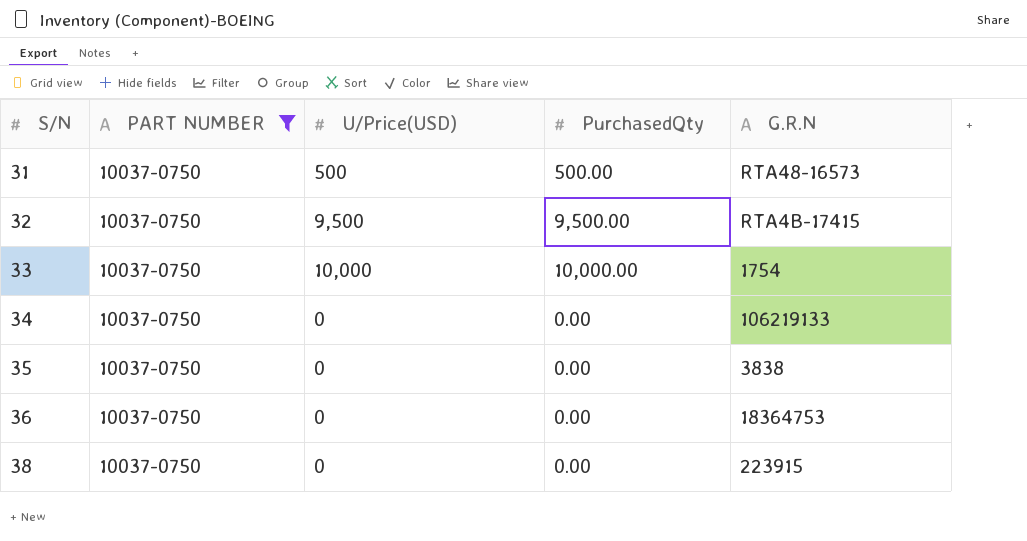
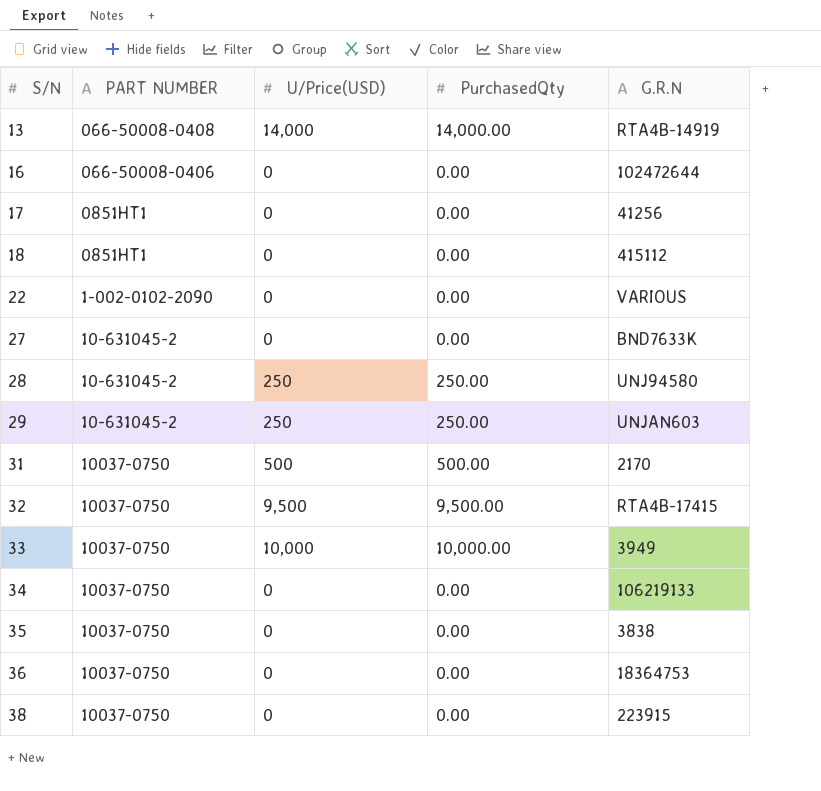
filter: PART NUMBER = 10037-0750 -> none
31 | G.R.N: RTA48-16573 -> 2170
33 | G.R.N: 1754 -> 3949

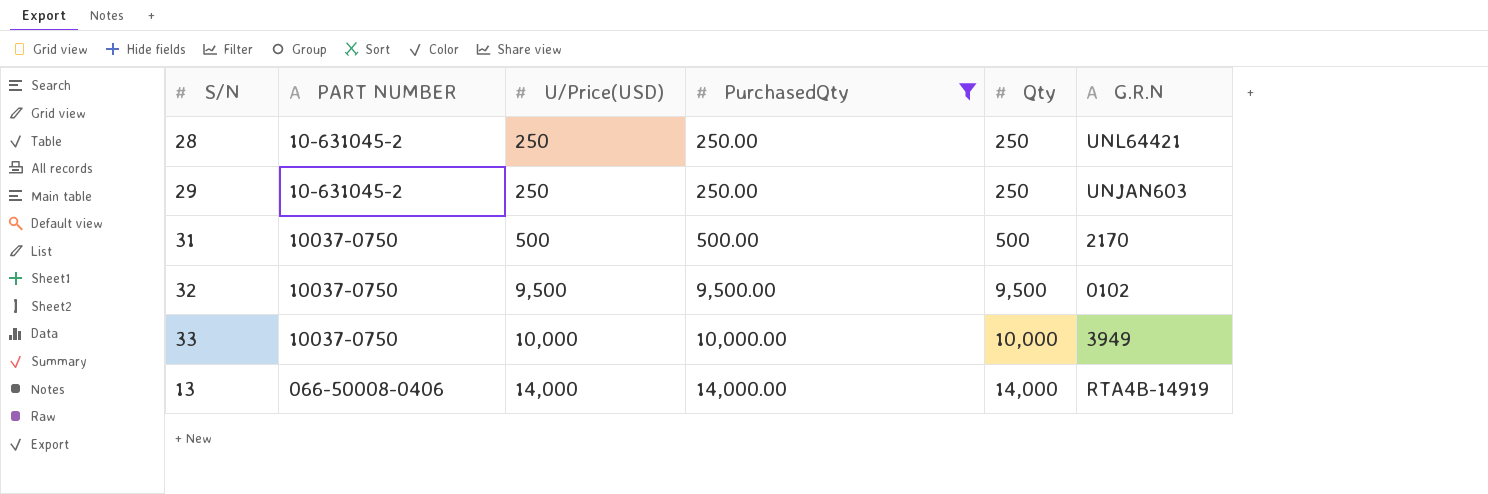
filter: none -> PurchasedQty != 0.00
row order: S/N ascending -> U/Price(USD) ascending
column Qty | position: none -> 5
28 | G.R.N: UNJ94580 -> UNL64421
32 | G.R.N: RTA4B-17415 -> 0102
13 | PART NUMBER: 066-50008-0408 -> 066-50008-0406

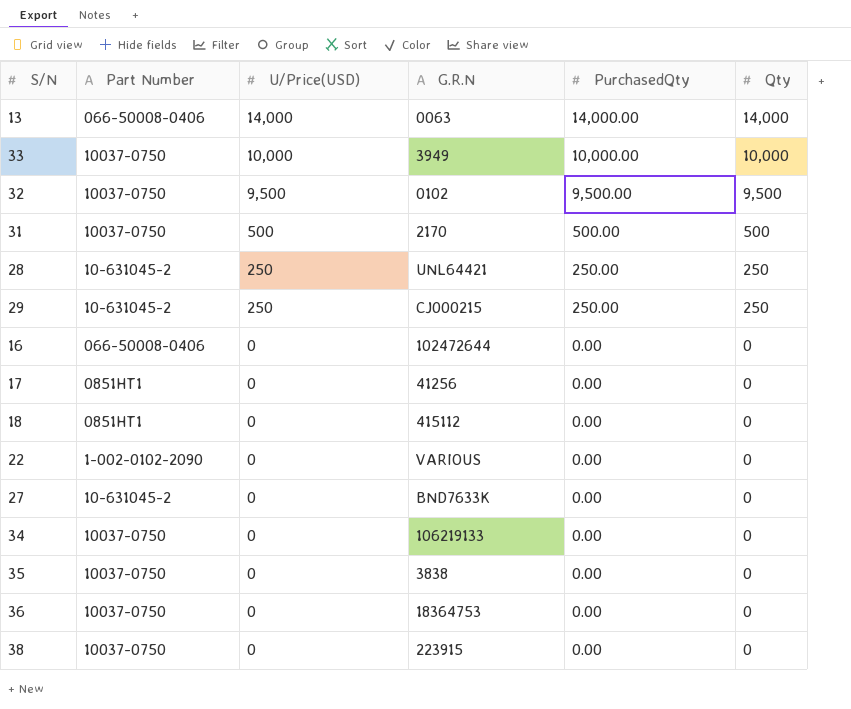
filter: PurchasedQty != 0.00 -> none
row order: U/Price(USD) ascending -> U/Price(USD) descending
column name: PART NUMBER -> Part Number
column G.R.N | position: 6 -> 4
13 | G.R.N: RTA4B-14919 -> 0063
29 | G.R.N: UNJAN603 -> CJ000215

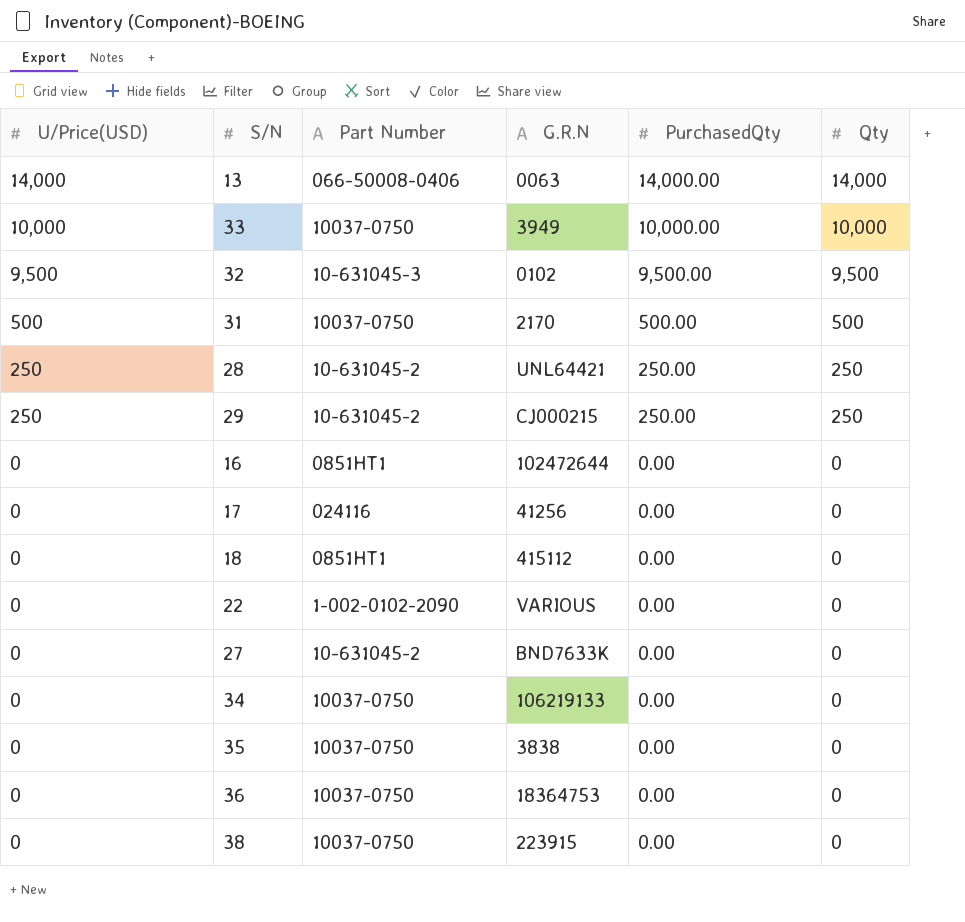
column U/Price(USD) | position: 3 -> 1
32 | Part Number: 10037-0750 -> 10-631045-3
16 | Part Number: 066-50008-0406 -> 0851HT1
17 | Part Number: 0851HT1 -> 024116

